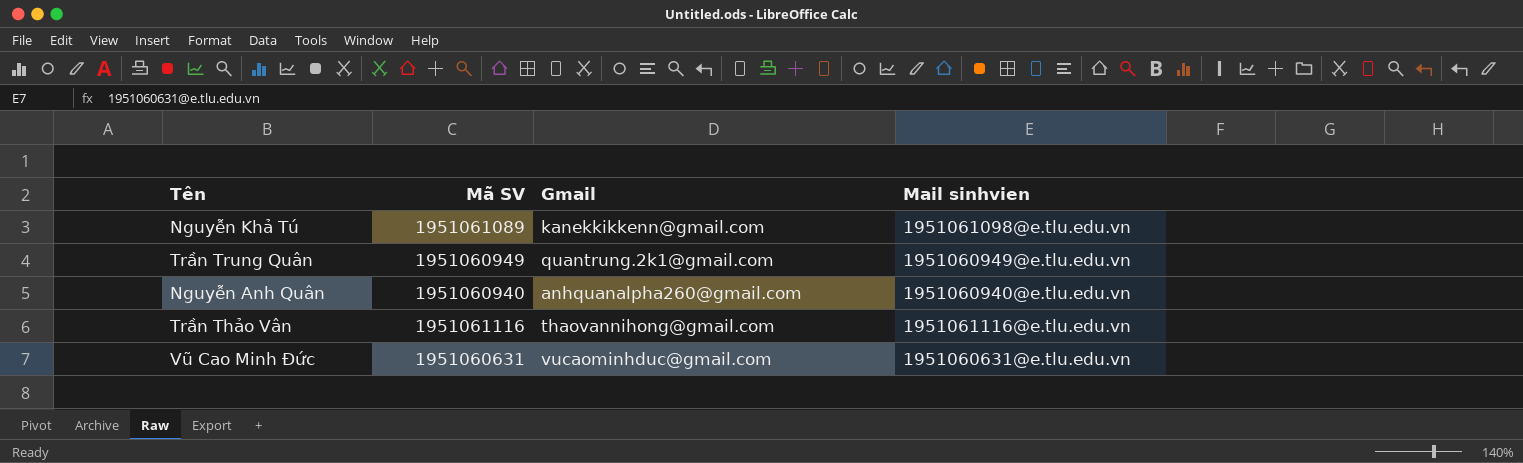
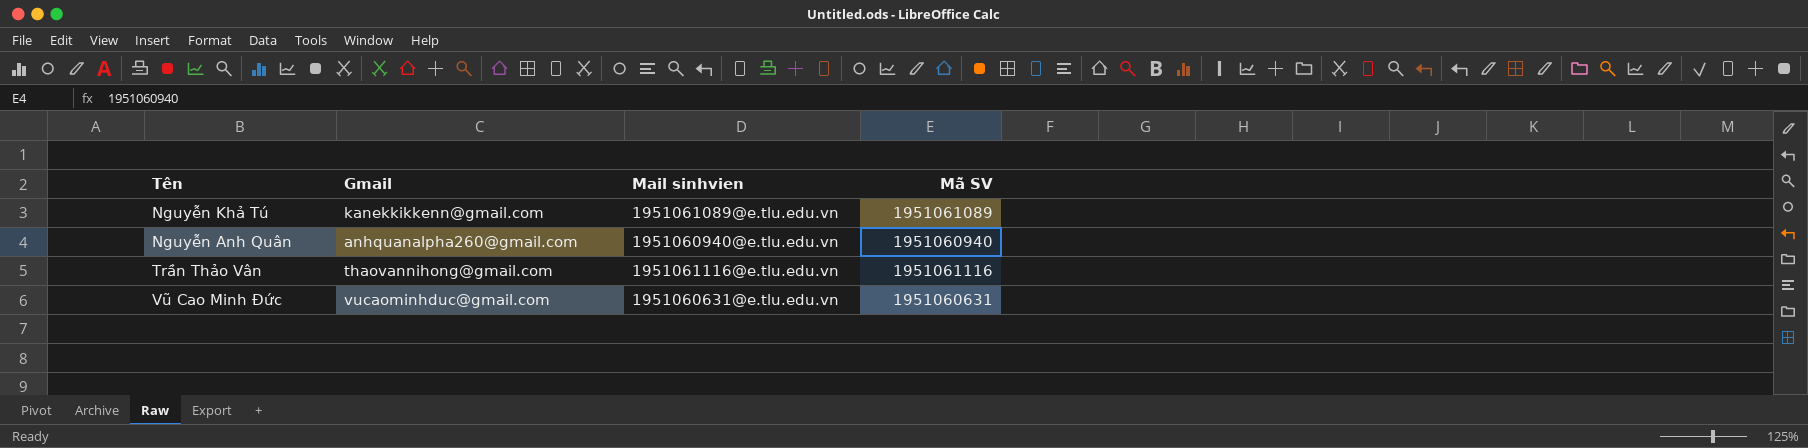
column Mã SV | position: 2 -> 4
row Trần Trung Quân: 1951060949 | quantrung.2k1@gmail.com | 1951060949@e.tlu.edu.vn -> none
Nguyễn Khả Tú | Mail sinhvien: 1951061098@e.tlu.edu.vn -> 1951061089@e.tlu.edu.vn

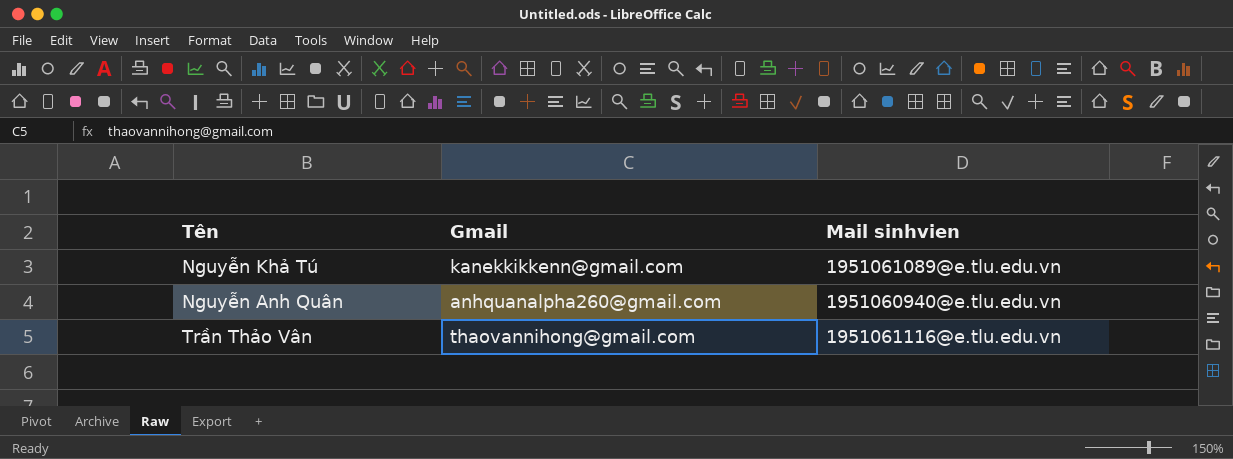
column Mã SV | position: 4 -> none
row Vũ Cao Minh Đức: vucaominhduc@gmail.com | 1951060631@e.tlu.edu.vn | 1951060631 -> none

